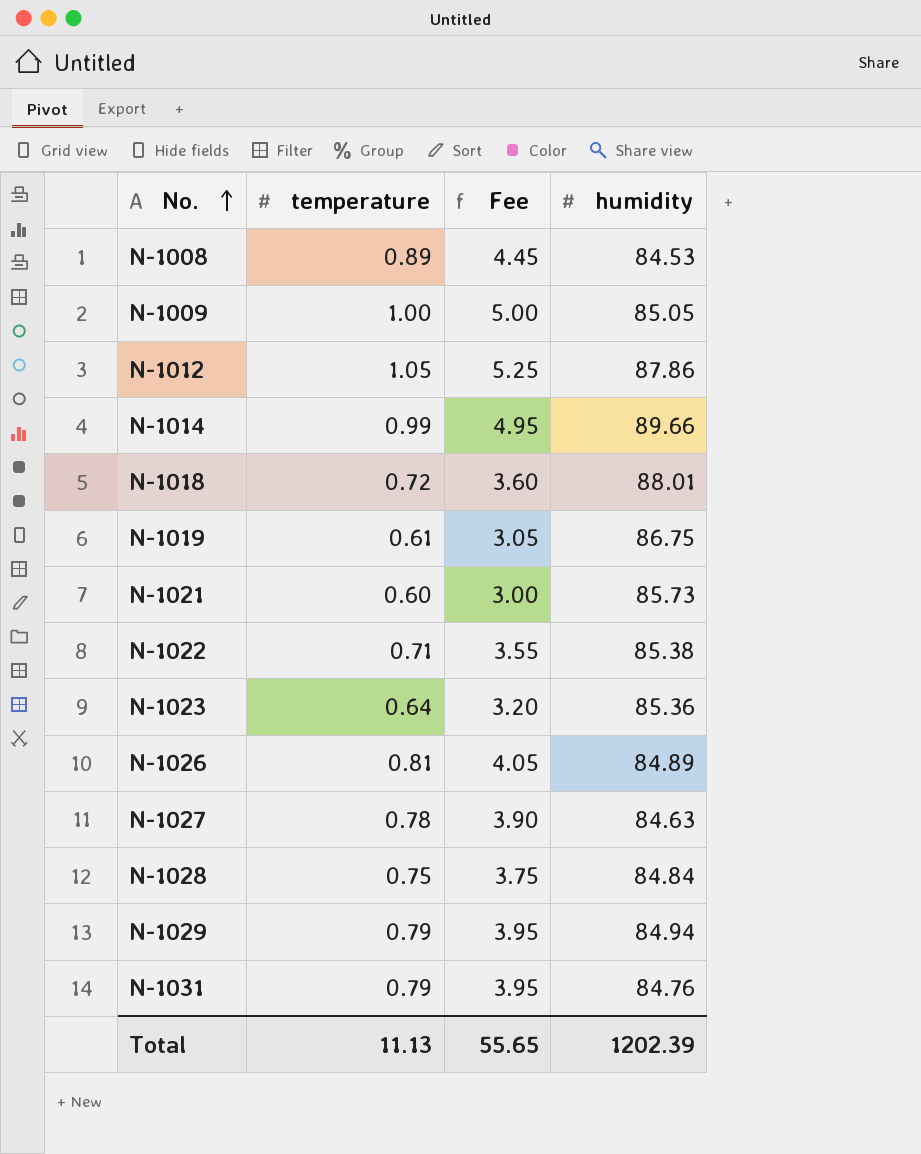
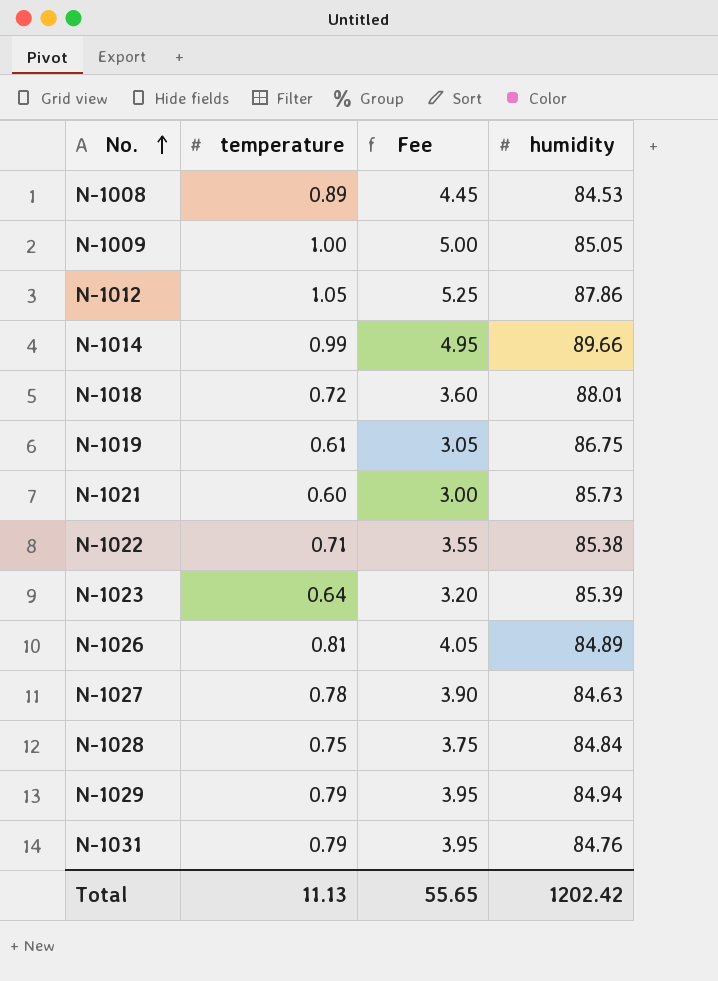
N-1023 | humidity: 85.36 -> 85.39
Total | humidity: 1202.39 -> 1202.42

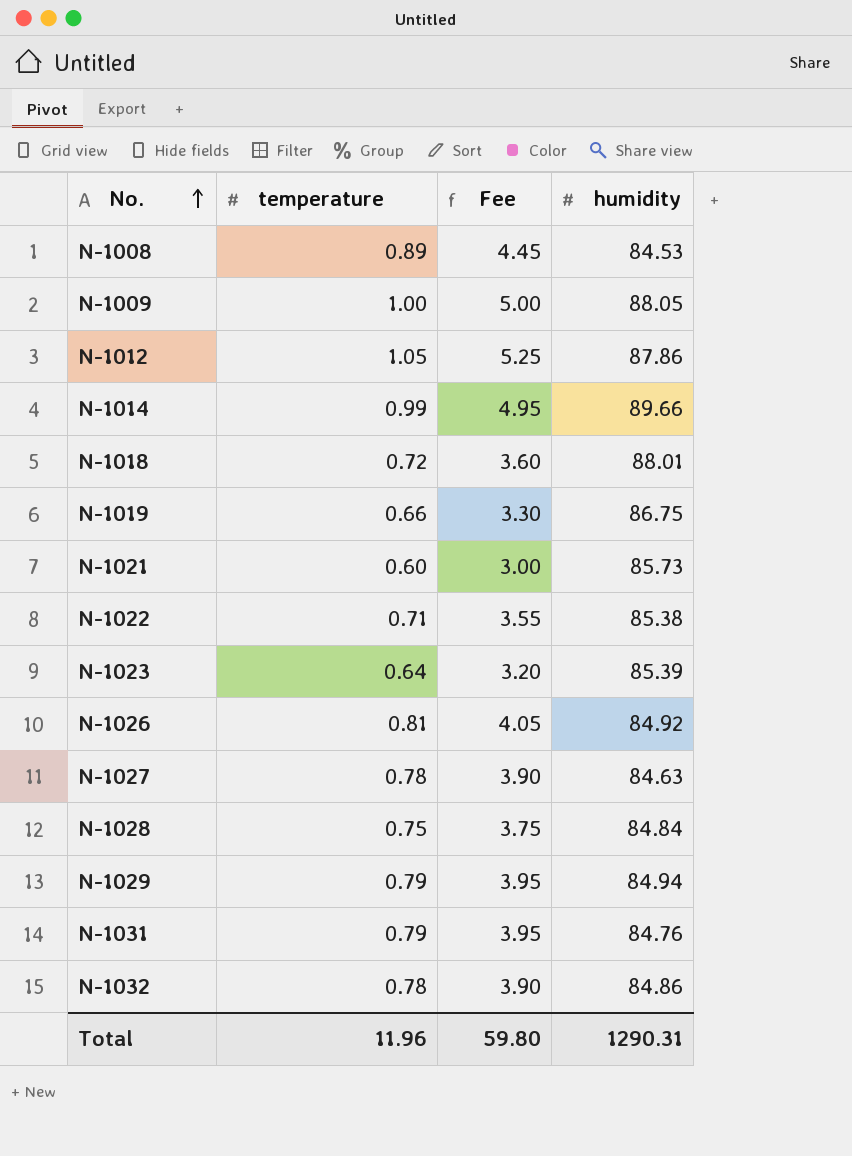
N-1009 | humidity: 85.05 -> 88.05
N-1019 | temperature: 0.61 -> 0.66
N-1019 | Fee: 3.05 -> 3.30
N-1026 | humidity: 84.89 -> 84.92
row N-1032: none -> 0.78 | 3.90 | 84.86
Total | temperature: 11.13 -> 11.96
Total | Fee: 55.65 -> 59.80
Total | humidity: 1202.42 -> 1290.31

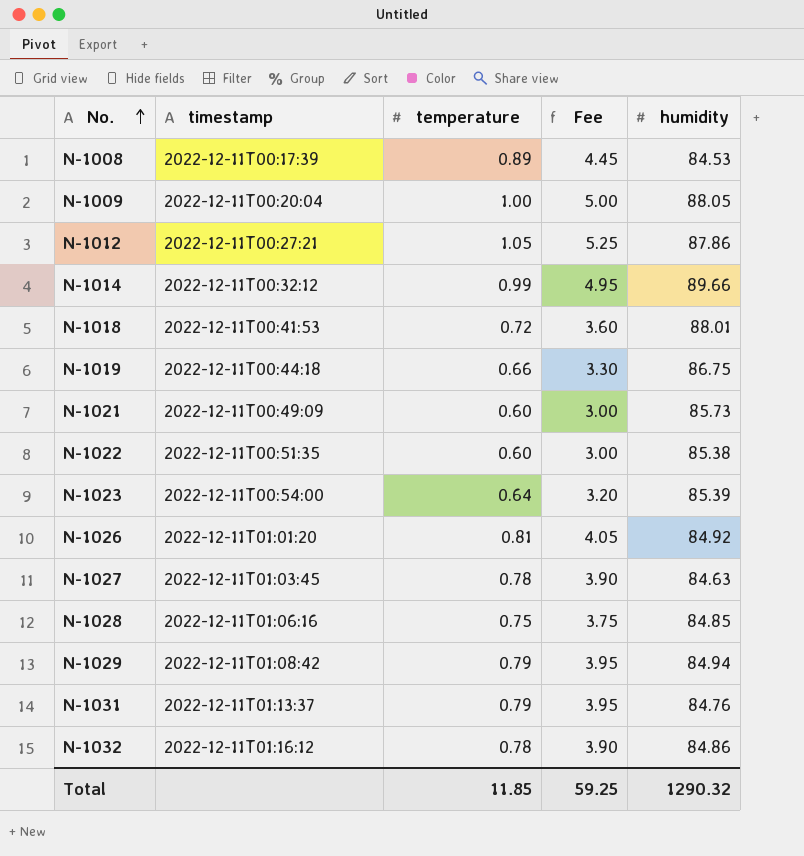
column timestamp | position: none -> 2
N-1022 | temperature: 0.71 -> 0.60
N-1022 | Fee: 3.55 -> 3.00
N-1028 | humidity: 84.84 -> 84.85
Total | temperature: 11.96 -> 11.85
Total | Fee: 59.80 -> 59.25
Total | humidity: 1290.31 -> 1290.32

